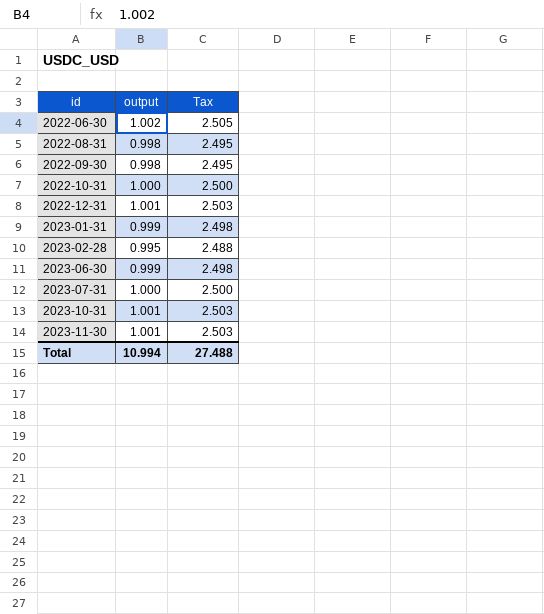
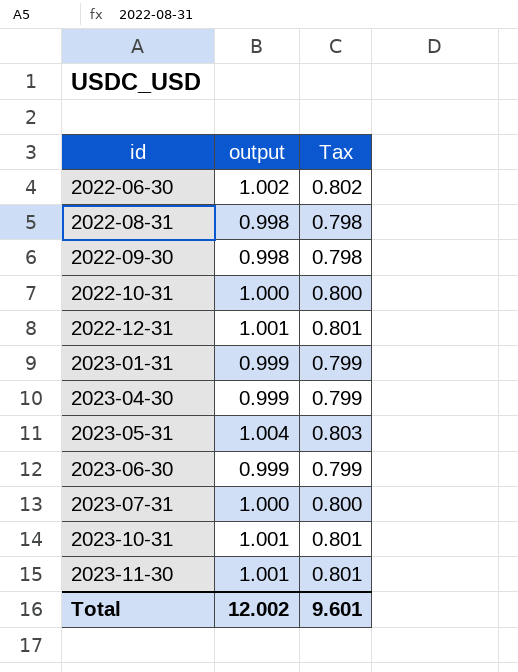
column Tax | formula: [output] * 2.5 -> [output] * 0.8
row 2023-02-28: 0.995 | 2.488 -> none
row 2023-04-30: none -> 0.999 | 0.799
row 2023-05-31: none -> 1.004 | 0.803
Total | output: 10.994 -> 12.002
Total | Tax: 27.488 -> 9.601

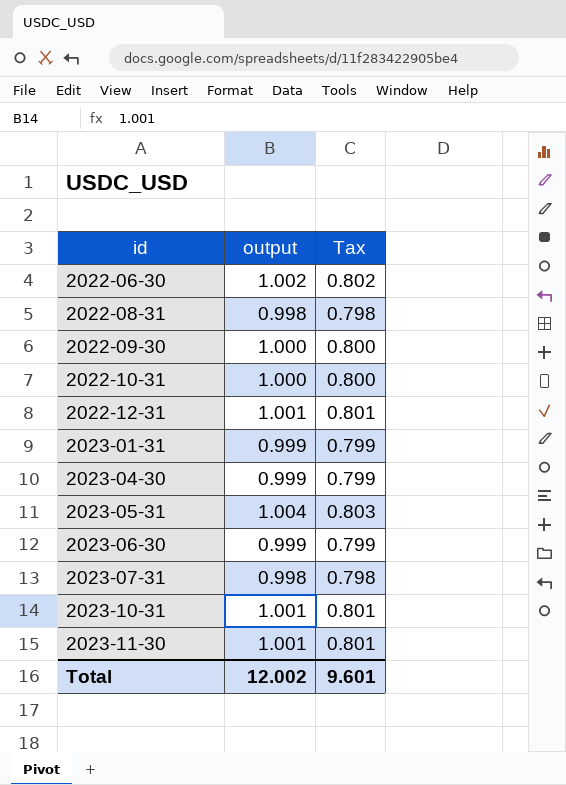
2022-09-30 | output: 0.998 -> 1.000
2022-09-30 | Tax: 0.798 -> 0.800
2023-07-31 | output: 1.000 -> 0.998
2023-07-31 | Tax: 0.800 -> 0.798

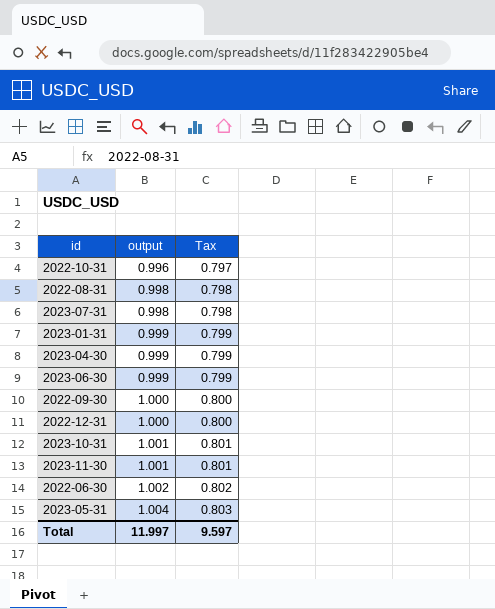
row order: id ascending -> output ascending
2022-10-31 | output: 1.000 -> 0.996
2022-10-31 | Tax: 0.800 -> 0.797
2022-12-31 | output: 1.001 -> 1.000
2022-12-31 | Tax: 0.801 -> 0.800
Total | output: 12.002 -> 11.997
Total | Tax: 9.601 -> 9.597

